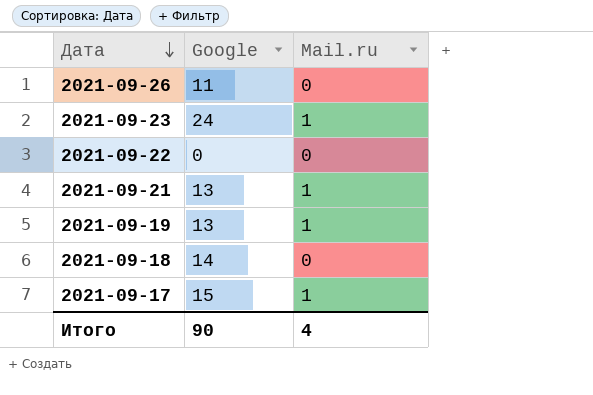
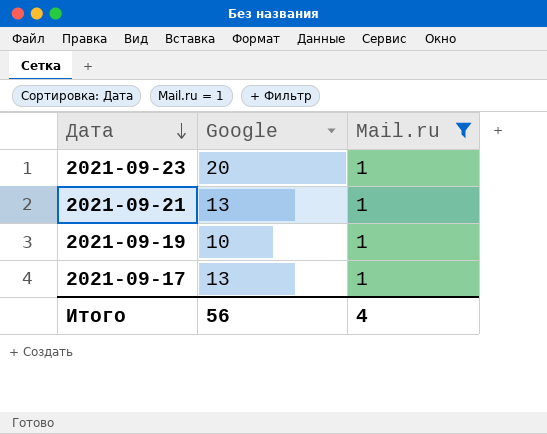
filter: none -> Mail.ru = 1
2021-09-23 | Google: 24 -> 20
2021-09-19 | Google: 13 -> 10
2021-09-17 | Google: 15 -> 13
Итого | Google: 90 -> 56

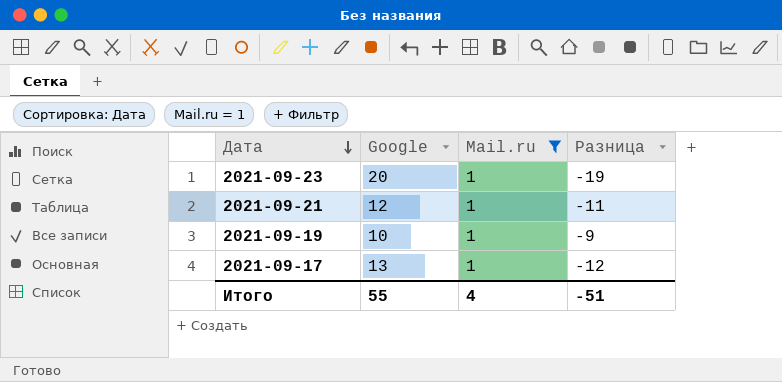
column Разница | formula: none -> [Mail.ru] - [Google]
2021-09-21 | Google: 13 -> 12
Итого | Google: 56 -> 55

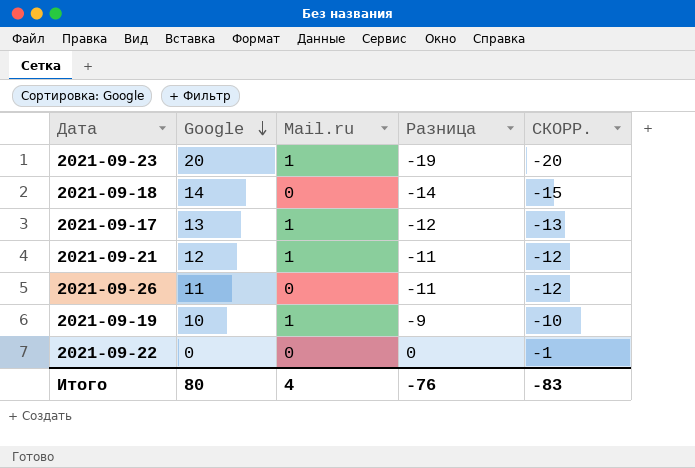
filter: Mail.ru = 1 -> none
row order: Дата descending -> Google descending
column СКОРР. | formula: none -> [Разница] - 1
Итого | Google: 55 -> 80
Итого | Разница: -51 -> -76

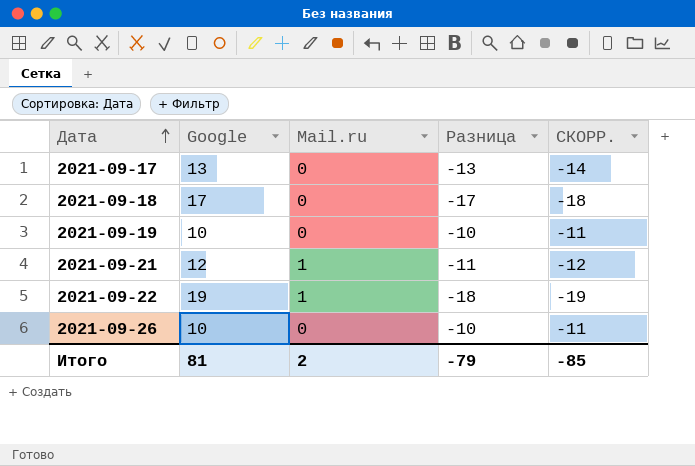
row order: Google descending -> Дата ascending
row 2021-09-23: 20 | 1 | -19 | -20 -> none
2021-09-17 | Mail.ru: 1 -> 0
2021-09-17 | Разница: -12 -> -13
2021-09-17 | СКОРР.: -13 -> -14
2021-09-18 | Google: 14 -> 17
2021-09-18 | Разница: -14 -> -17
2021-09-18 | СКОРР.: -15 -> -18
2021-09-19 | Mail.ru: 1 -> 0
2021-09-19 | Разница: -9 -> -10
2021-09-19 | СКОРР.: -10 -> -11
2021-09-22 | Google: 0 -> 19
2021-09-22 | Mail.ru: 0 -> 1
2021-09-22 | Разница: 0 -> -18
2021-09-22 | СКОРР.: -1 -> -19
2021-09-26 | Google: 11 -> 10
2021-09-26 | Разница: -11 -> -10
2021-09-26 | СКОРР.: -12 -> -11
Итого | Google: 80 -> 81
Итого | Mail.ru: 4 -> 2
Итого | Разница: -76 -> -79
Итого | СКОРР.: -83 -> -85

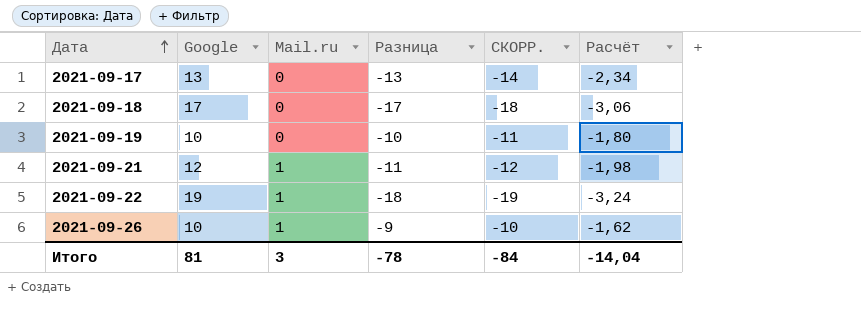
column Расчёт | formula: none -> [Разница] * 0,18
2021-09-26 | Mail.ru: 0 -> 1
2021-09-26 | Разница: -10 -> -9
2021-09-26 | СКОРР.: -11 -> -10
Итого | Mail.ru: 2 -> 3
Итого | Разница: -79 -> -78
Итого | СКОРР.: -85 -> -84

